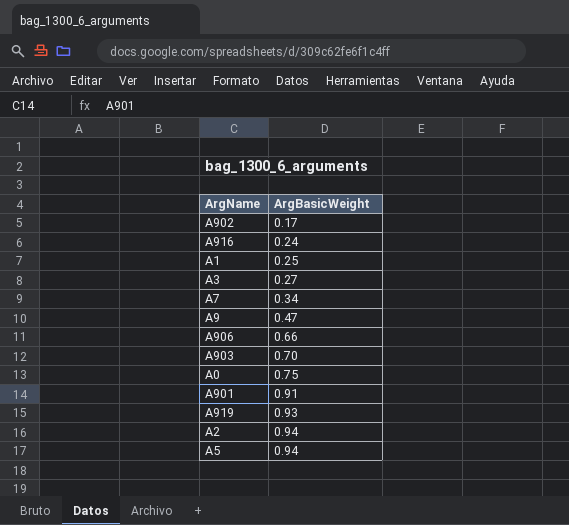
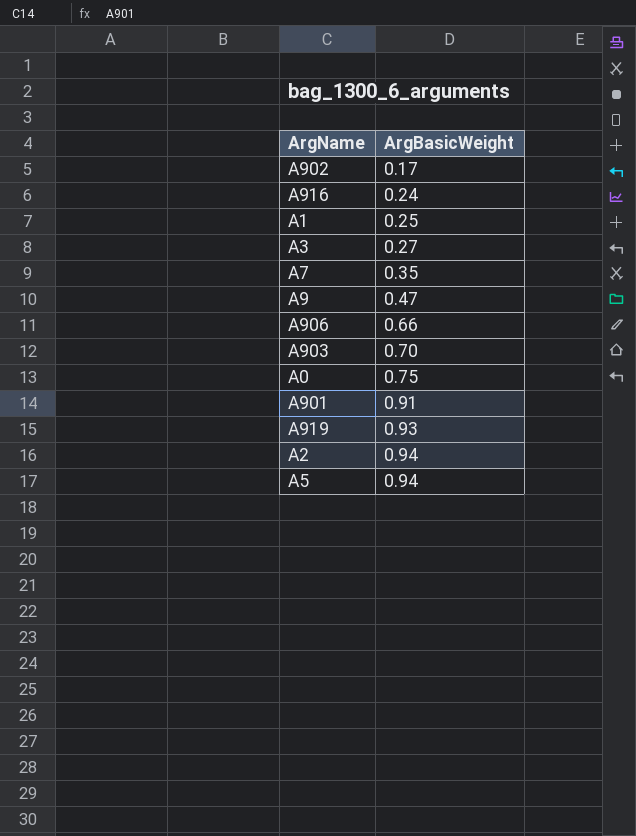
A7 | ArgBasicWeight: 0.34 -> 0.35

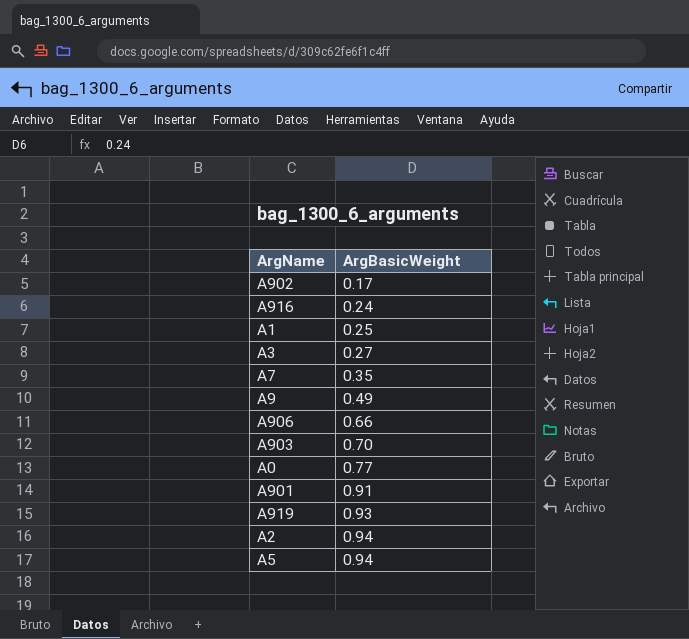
A9 | ArgBasicWeight: 0.47 -> 0.49
A0 | ArgBasicWeight: 0.75 -> 0.77

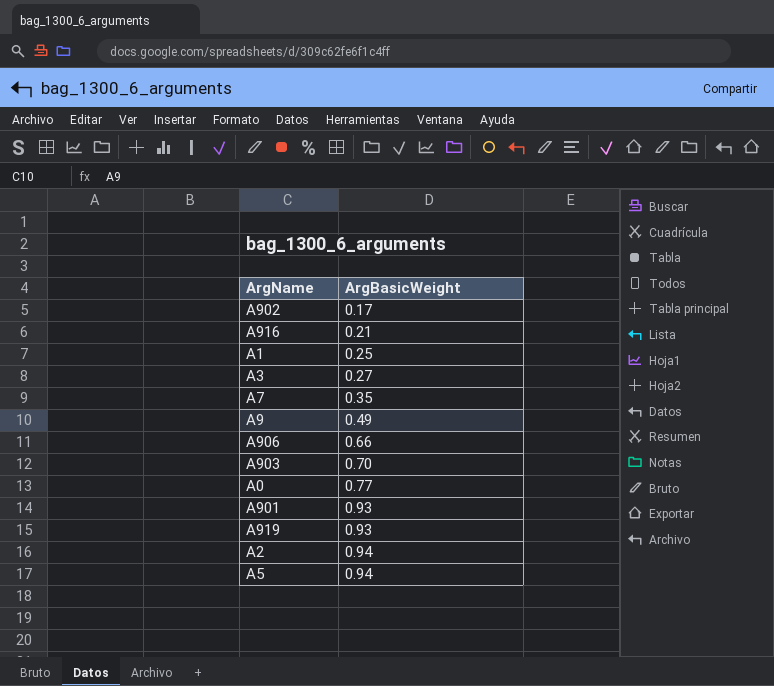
A916 | ArgBasicWeight: 0.24 -> 0.21
A901 | ArgBasicWeight: 0.91 -> 0.93

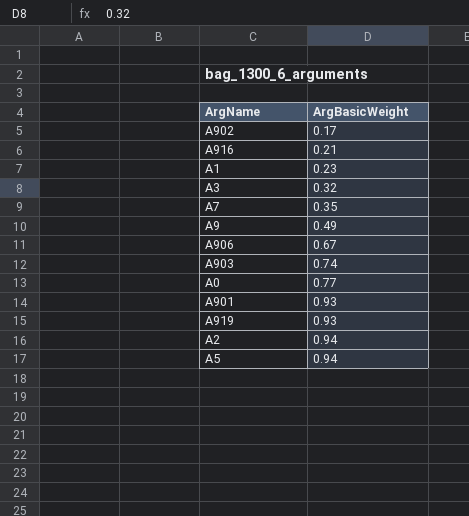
A1 | ArgBasicWeight: 0.25 -> 0.23
A3 | ArgBasicWeight: 0.27 -> 0.32
A906 | ArgBasicWeight: 0.66 -> 0.67
A903 | ArgBasicWeight: 0.70 -> 0.74

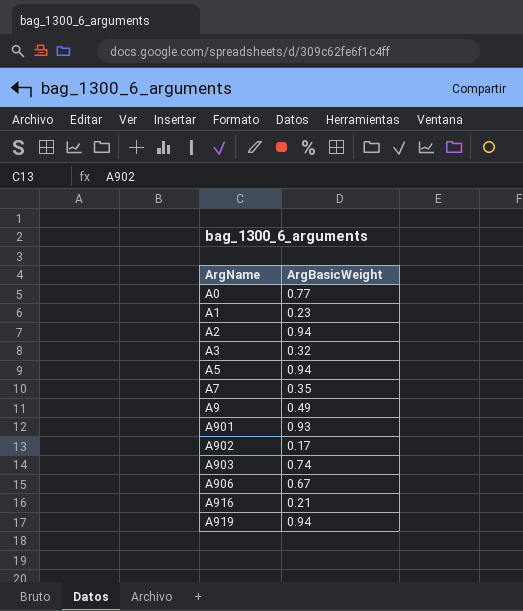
row order: ArgBasicWeight ascending -> ArgName ascending
A919 | ArgBasicWeight: 0.93 -> 0.94

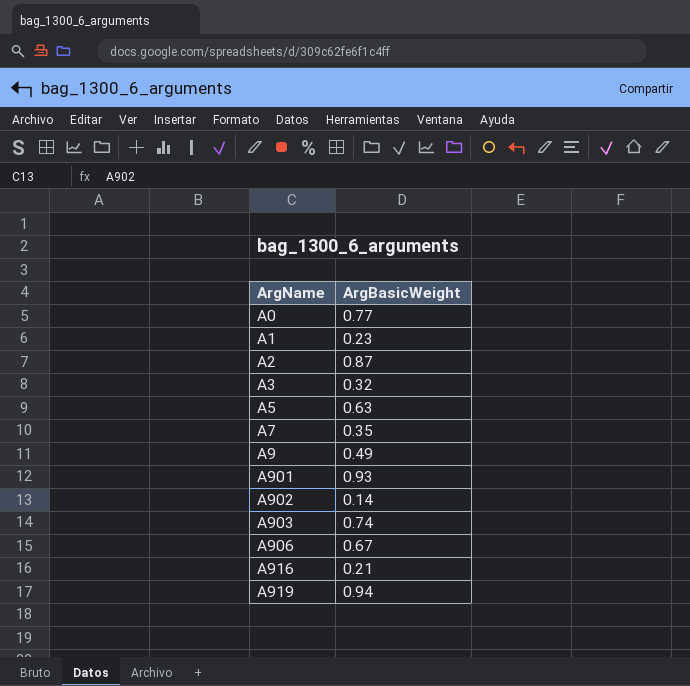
A2 | ArgBasicWeight: 0.94 -> 0.87
A5 | ArgBasicWeight: 0.94 -> 0.63
A902 | ArgBasicWeight: 0.17 -> 0.14

